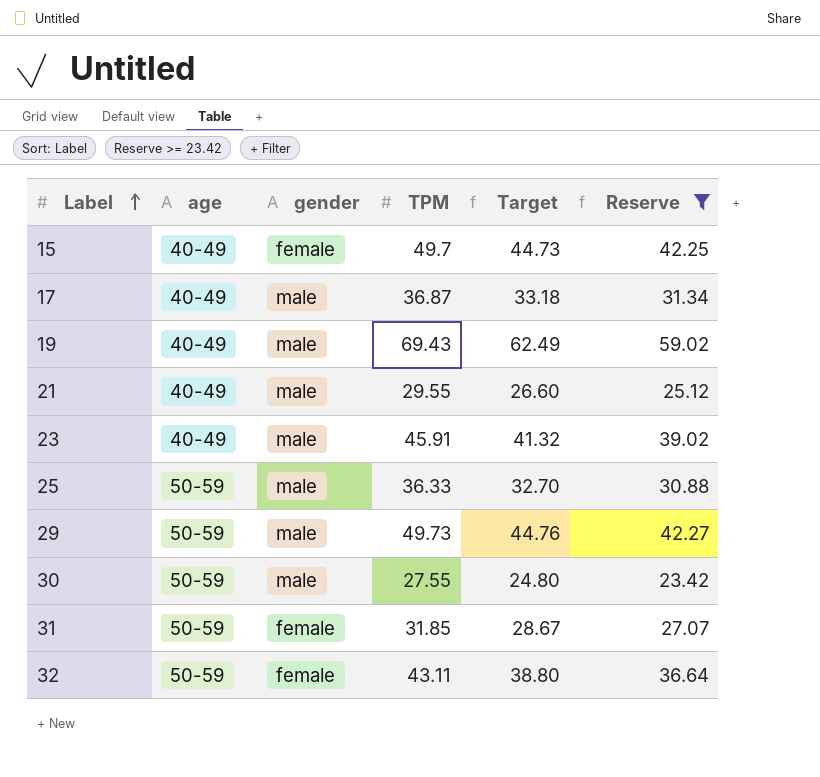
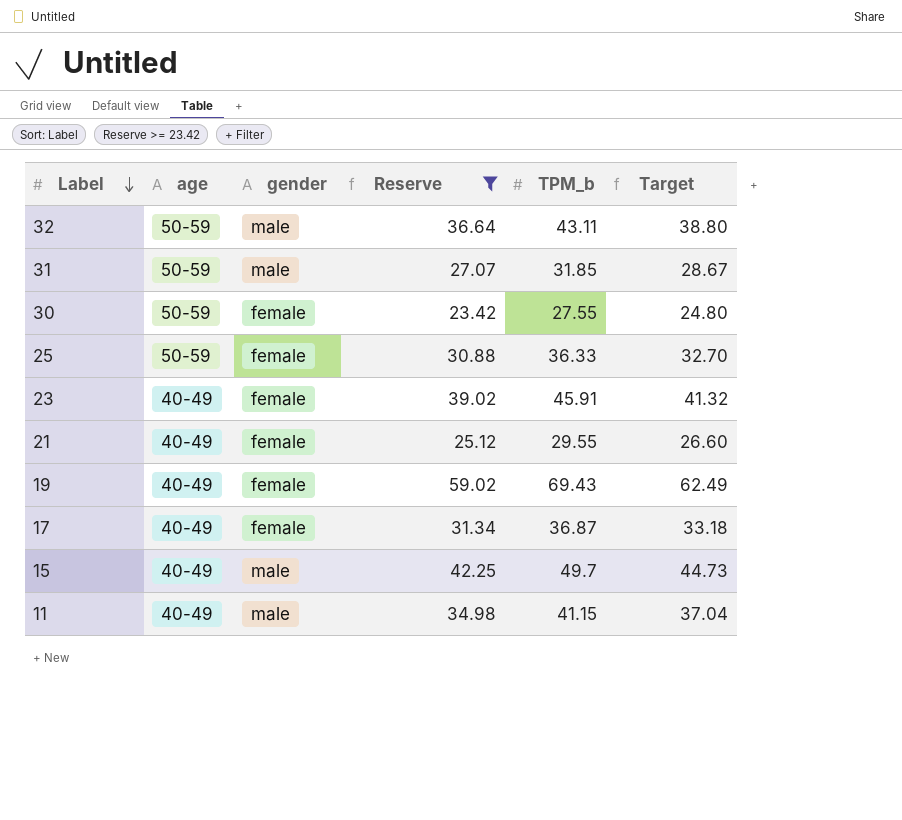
row order: Label ascending -> Label descending
column Reserve | position: 6 -> 4
column name: TPM -> TPM_b
row 29: 50-59 | male | 49.73 | 44.76 | 42.27 -> none
32 | gender: female -> male
31 | gender: female -> male
30 | gender: male -> female
25 | gender: male -> female
23 | gender: male -> female
21 | gender: male -> female
19 | gender: male -> female
17 | gender: male -> female
15 | gender: female -> male
row 11: none -> 40-49 | male | 34.98 | 41.15 | 37.04

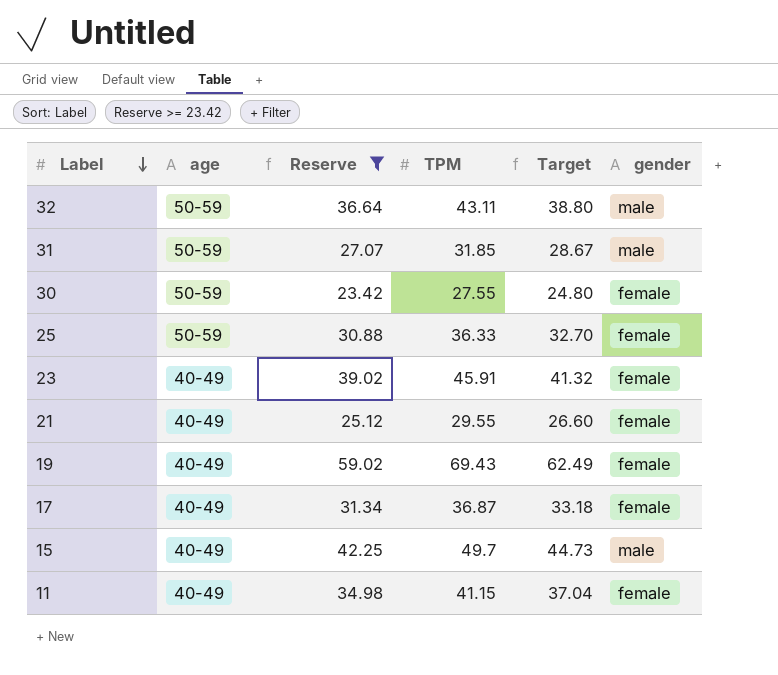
column name: TPM_b -> TPM
column gender | position: 3 -> 6
11 | gender: male -> female

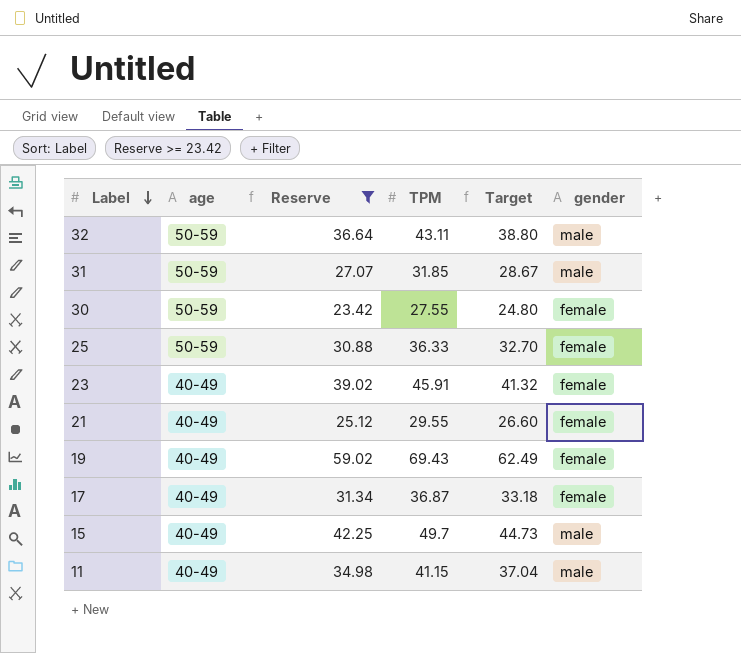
11 | gender: female -> male

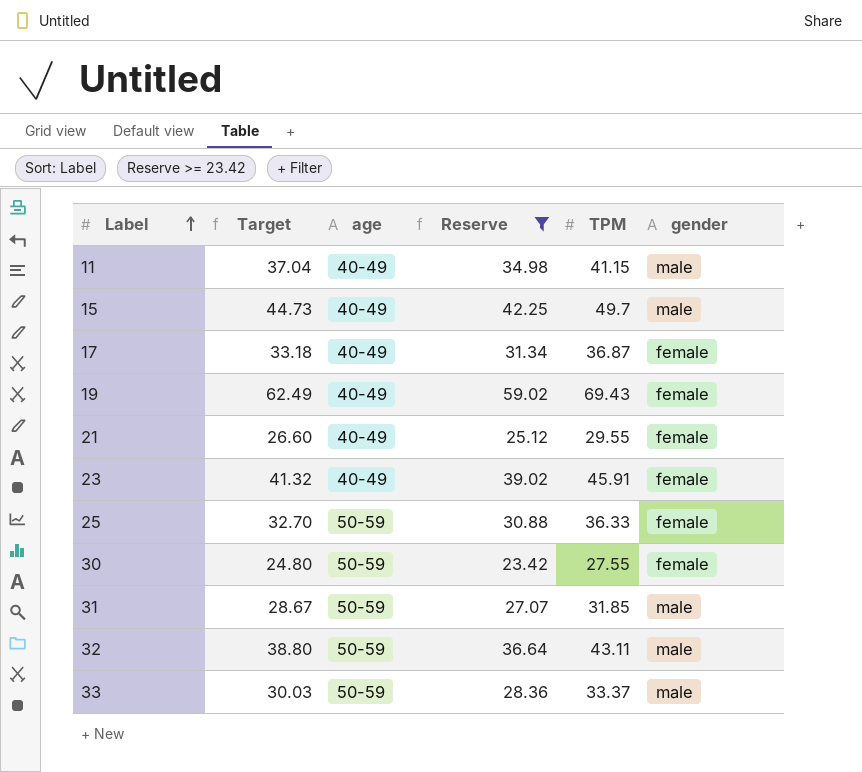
row order: Label descending -> Label ascending
column Target | position: 5 -> 2
row 33: none -> 30.03 | 50-59 | 28.36 | 33.37 | male

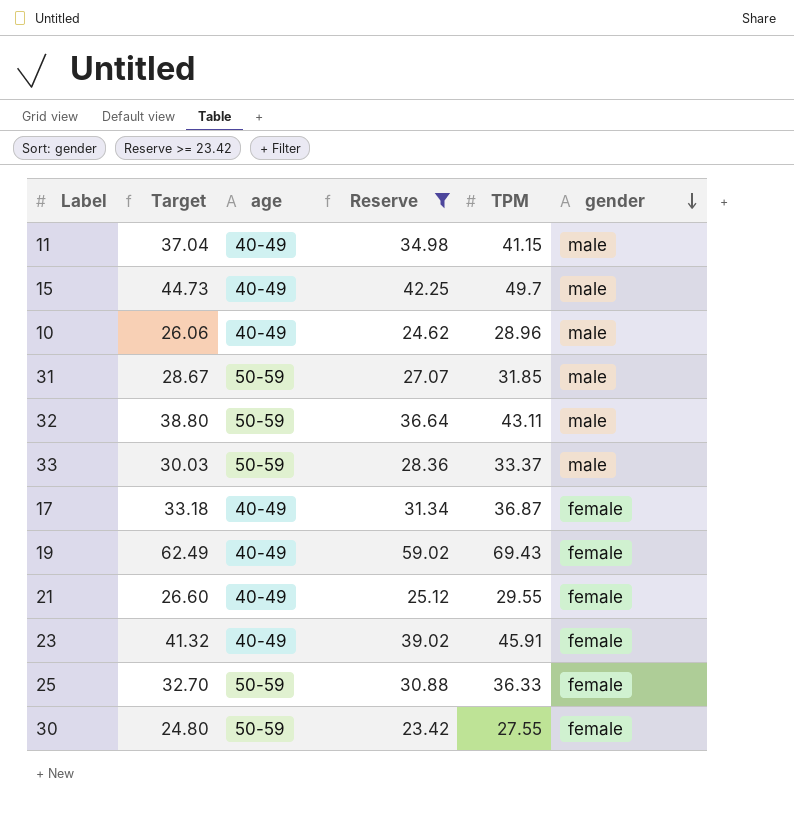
row order: Label ascending -> gender descending
row 10: none -> 26.06 | 40-49 | 24.62 | 28.96 | male

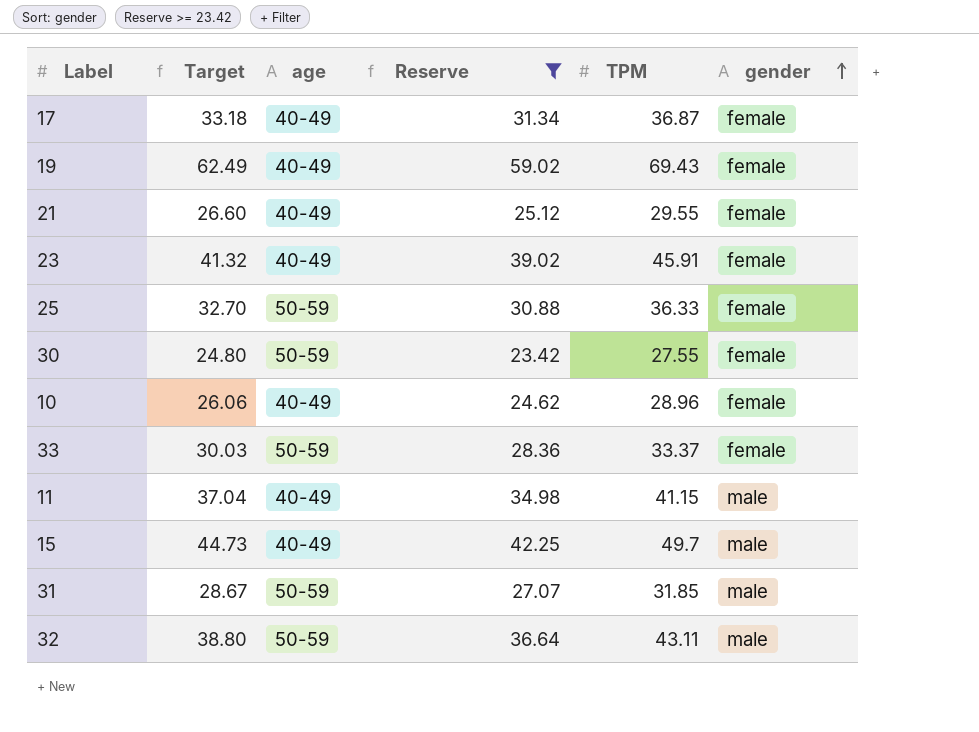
row order: gender descending -> gender ascending
10 | gender: male -> female
33 | gender: male -> female

